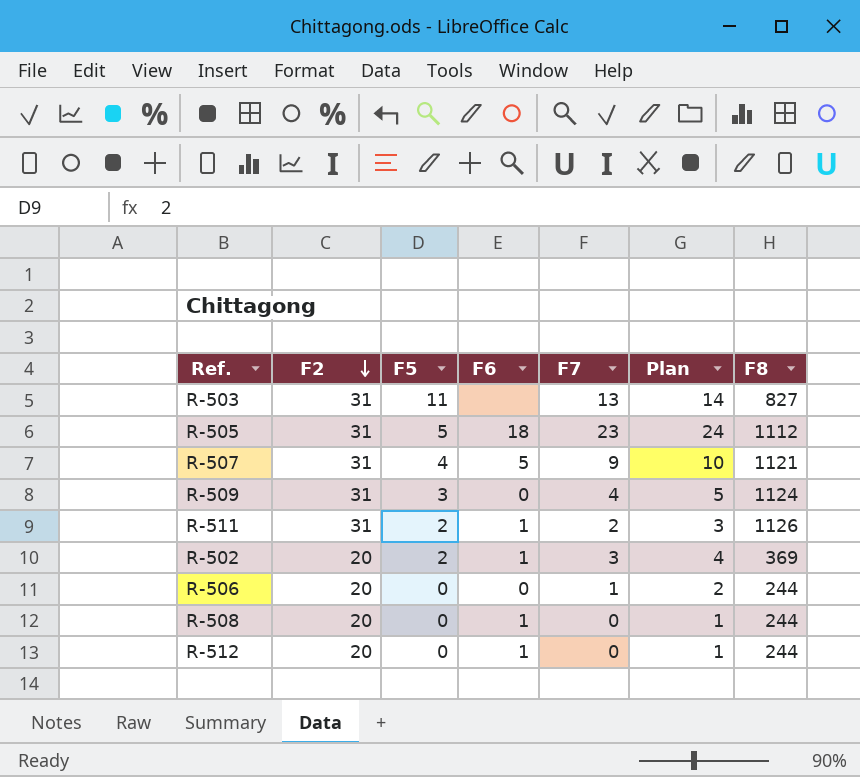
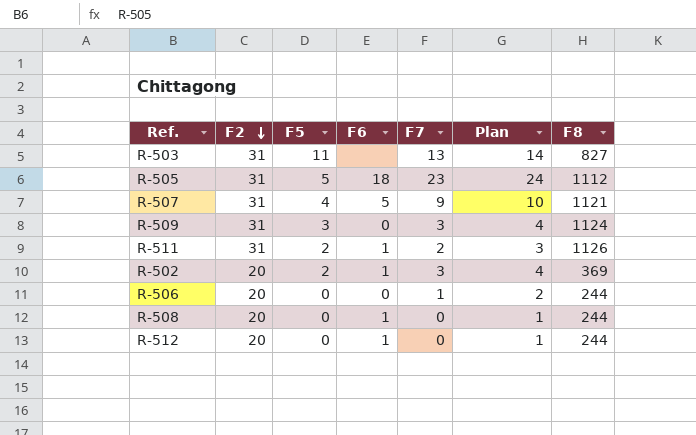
R-509 | F7: 4 -> 3
R-509 | Plan: 5 -> 4

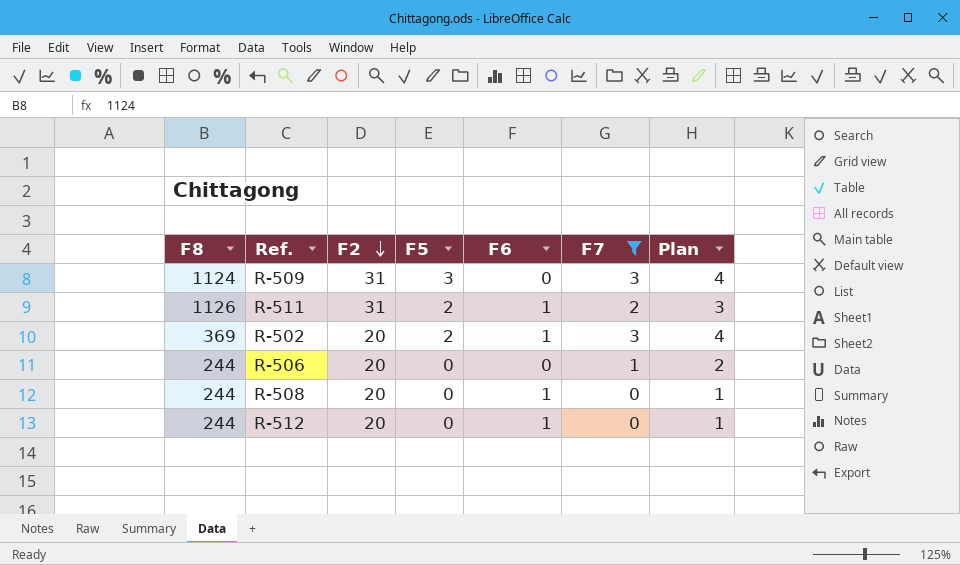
filter: none -> F7 <= 3
column F8 | position: 7 -> 1

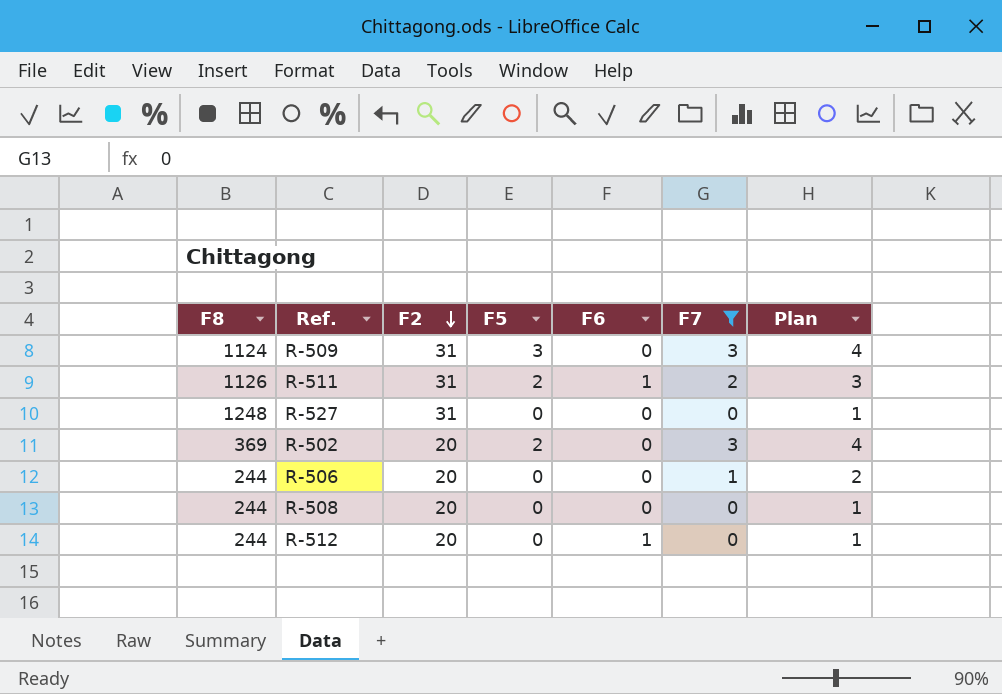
row R-527: none -> 1248 | 31 | 0 | 0 | 0 | 1
R-502 | F6: 1 -> 0
R-508 | F6: 1 -> 0

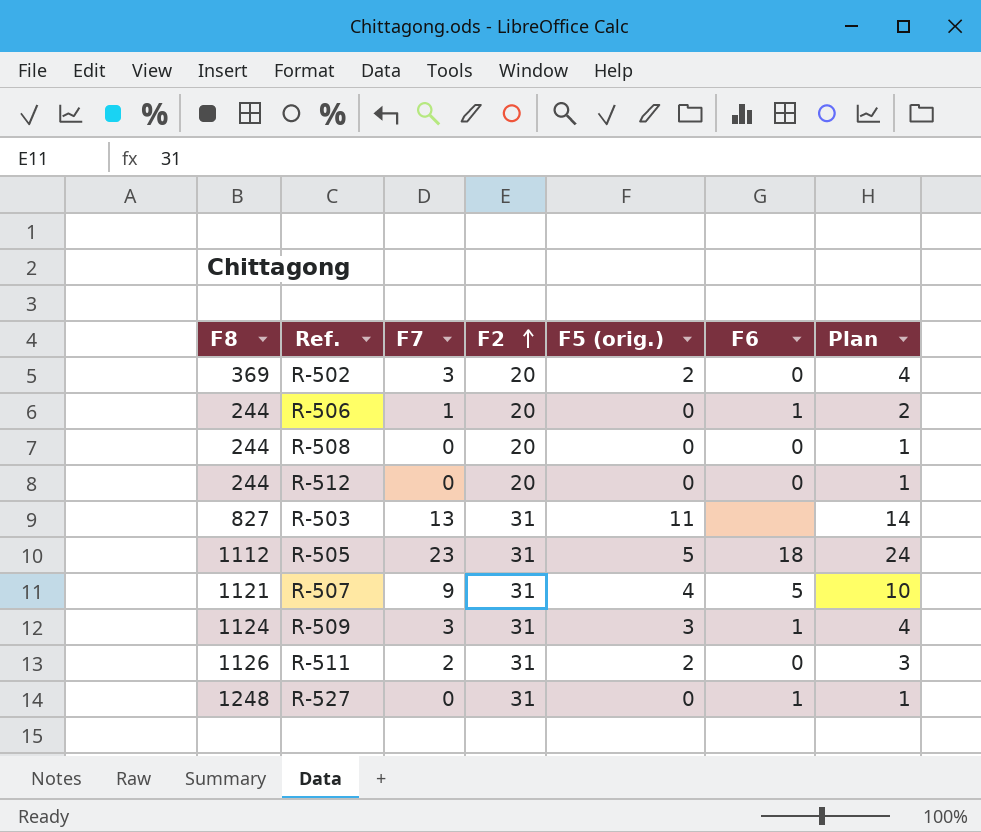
filter: F7 <= 3 -> none
row order: F2 descending -> F2 ascending
column F7 | position: 6 -> 3
column name: F5 -> F5 (orig.)
R-506 | F6: 0 -> 1
R-512 | F6: 1 -> 0
R-509 | F6: 0 -> 1
R-511 | F6: 1 -> 0
R-527 | F6: 0 -> 1

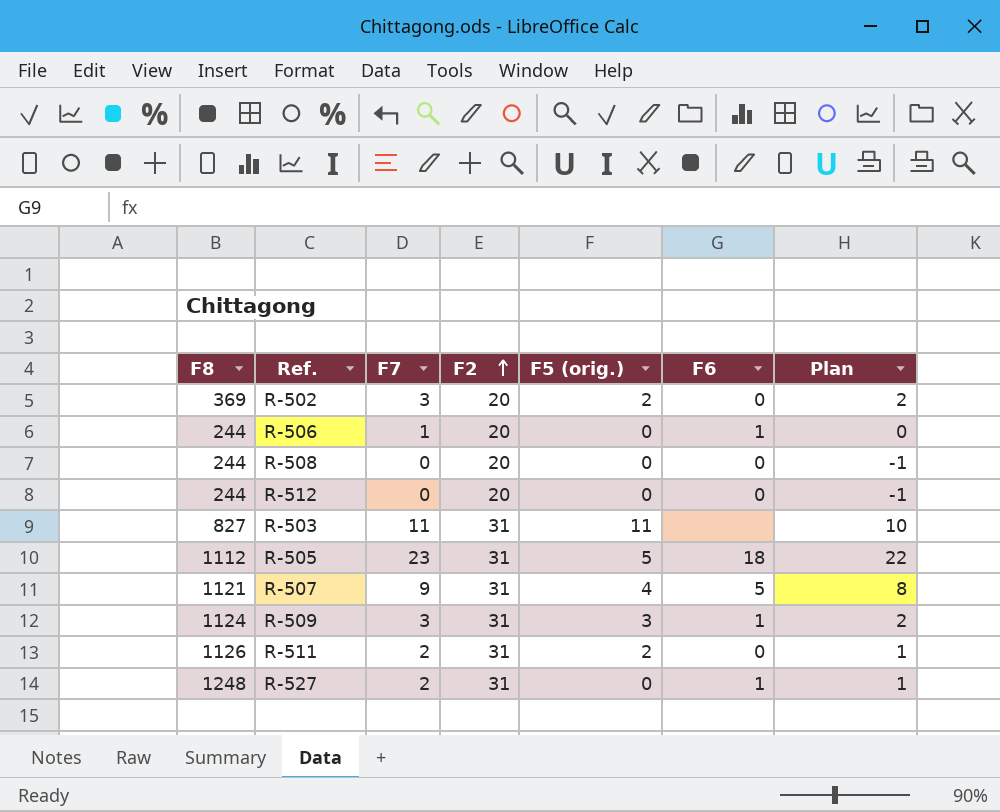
column Plan | formula: [F7] + 1 -> [F7] - 1
R-503 | F7: 13 -> 11
R-527 | F7: 0 -> 2

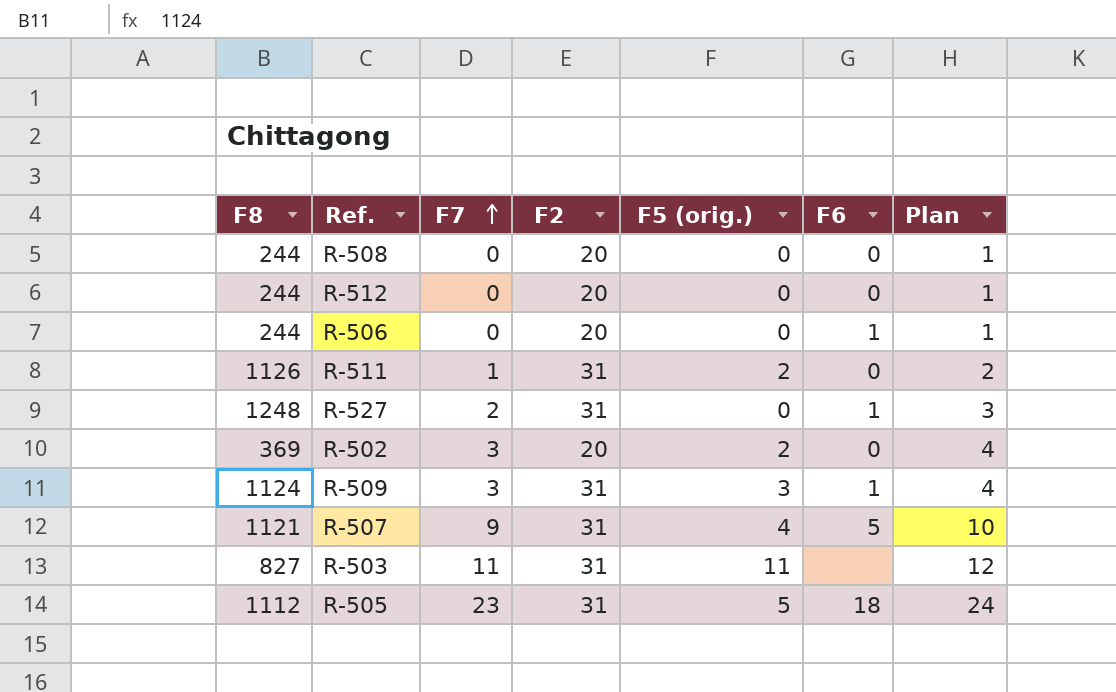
row order: F2 ascending -> F7 ascending
column Plan | formula: [F7] - 1 -> [F7] + 1
R-506 | F7: 1 -> 0
R-511 | F7: 2 -> 1

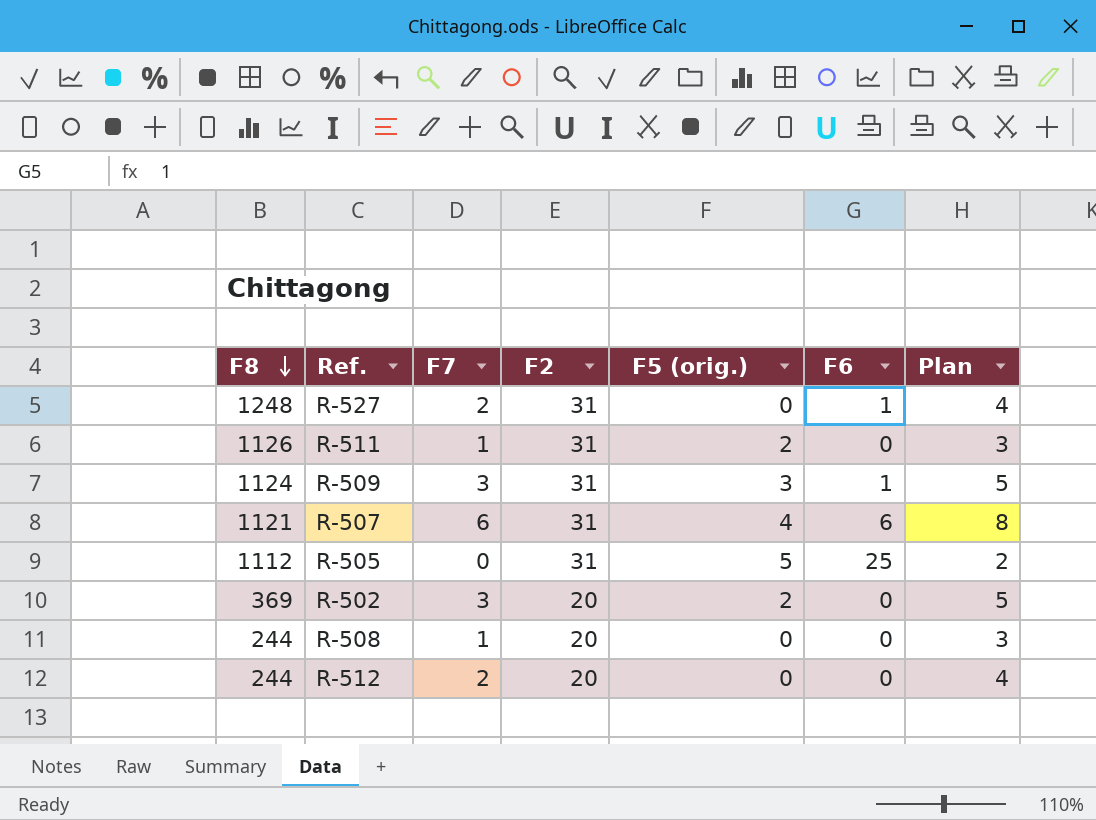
row order: F7 ascending -> F8 descending
column Plan | formula: [F7] + 1 -> [F7] + 2
row R-506: 244 | 0 | 20 | 0 | 1 | 1 -> none
row R-503: 827 | 11 | 31 | 11 | none | 12 -> none
R-507 | F7: 9 -> 6
R-507 | F6: 5 -> 6
R-505 | F7: 23 -> 0
R-505 | F6: 18 -> 25
R-508 | F7: 0 -> 1
R-512 | F7: 0 -> 2

